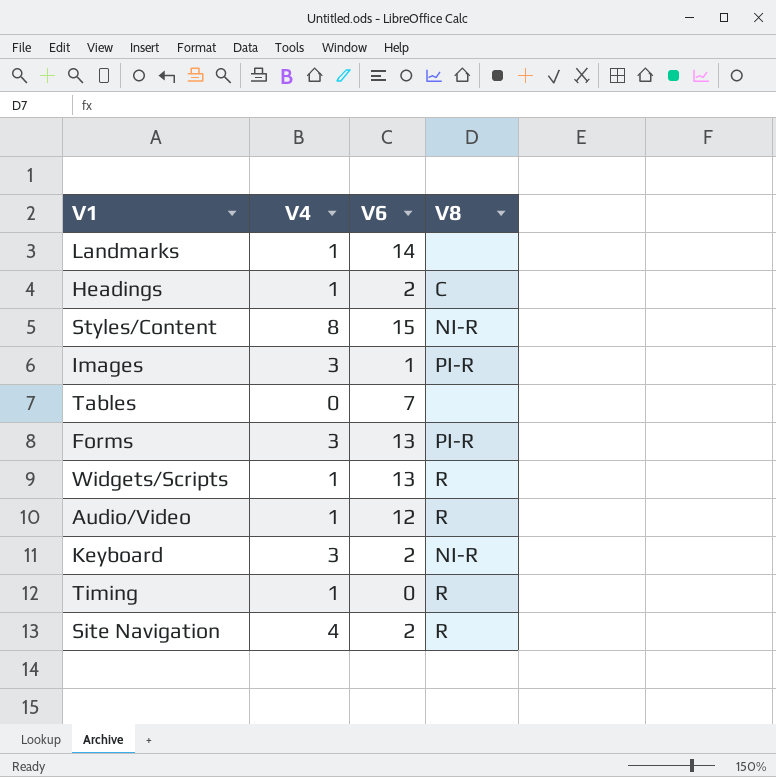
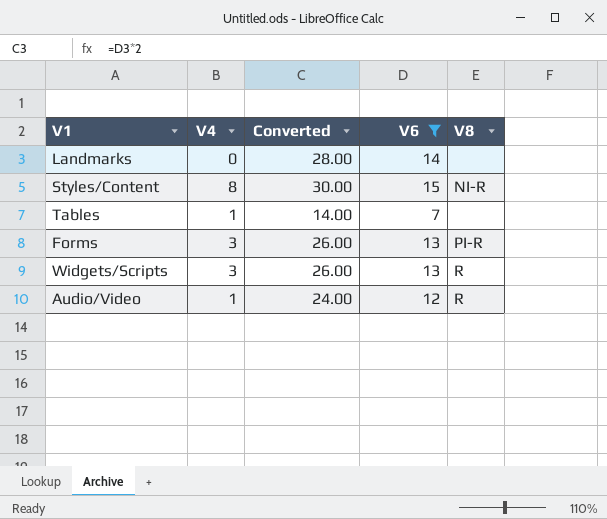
filter: none -> V6 >= 7
column Converted | formula: none -> [V6] * 2
Landmarks | V4: 1 -> 0
Tables | V4: 0 -> 1
Widgets/Scripts | V4: 1 -> 3

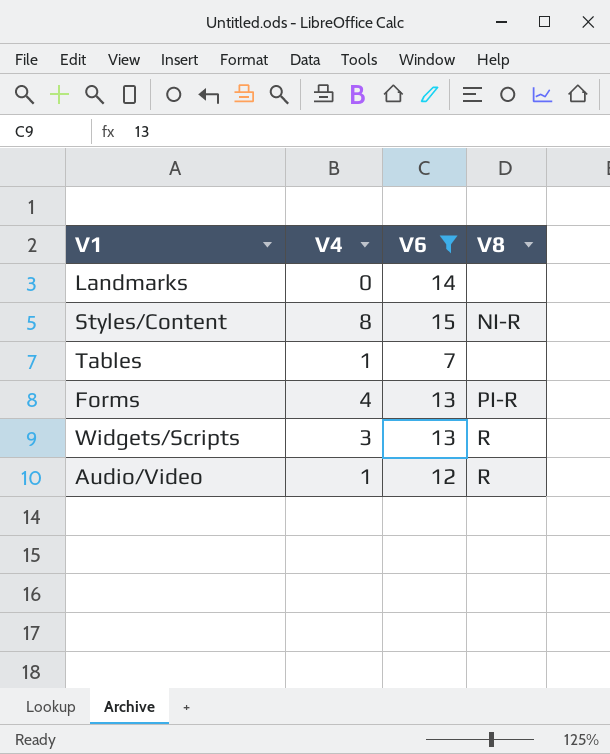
column Converted | formula: [V6] * 2 -> none
Forms | V4: 3 -> 4

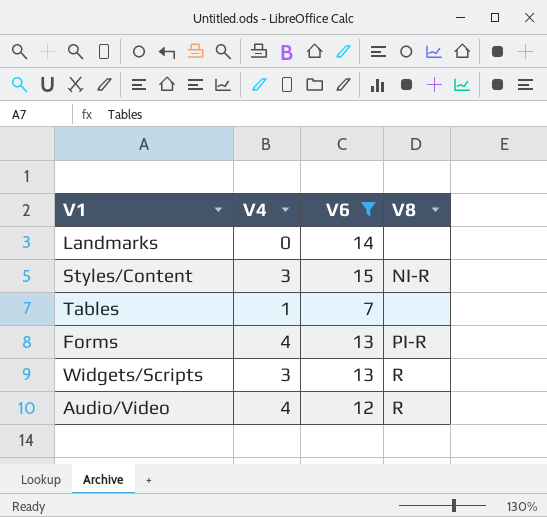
Styles/Content | V4: 8 -> 3
Audio/Video | V4: 1 -> 4

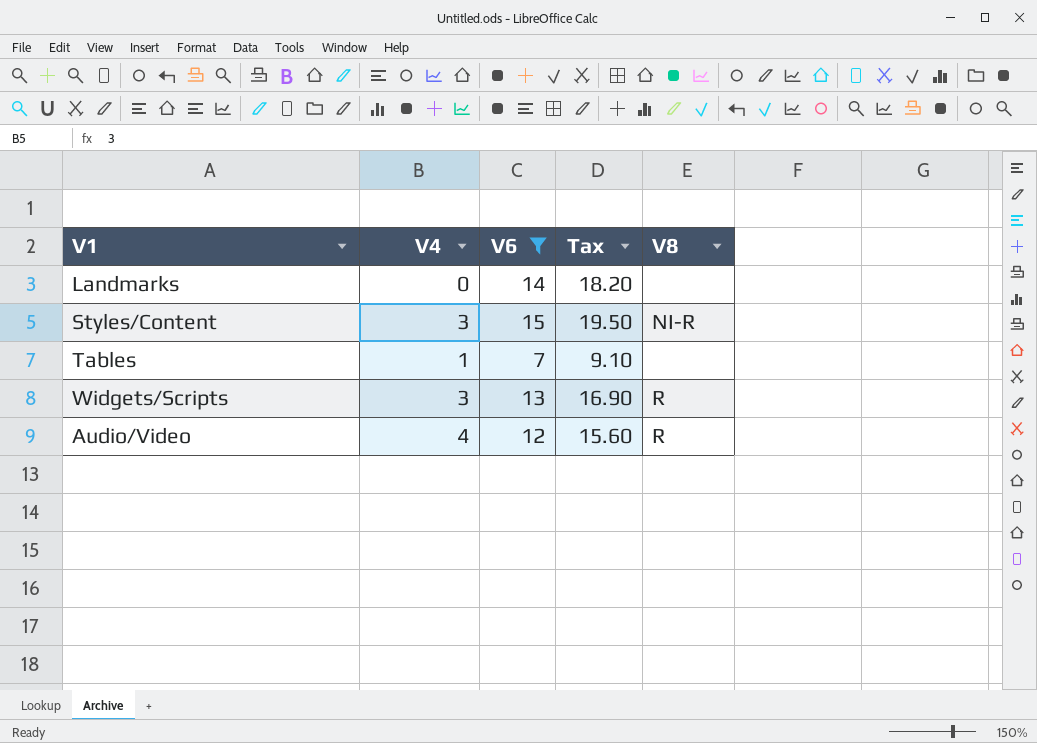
column Tax | formula: none -> [V6] * 1.3
row Forms: 4 | 13 | PI-R -> none

